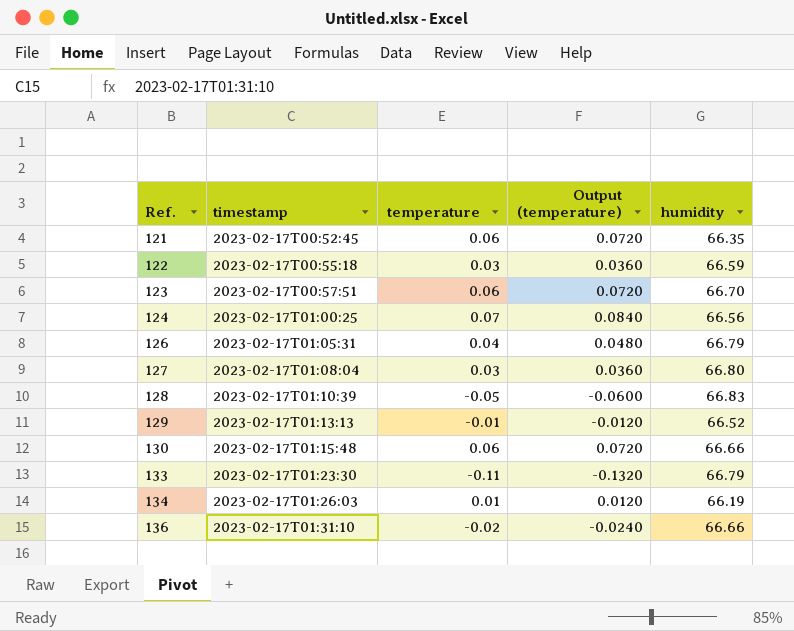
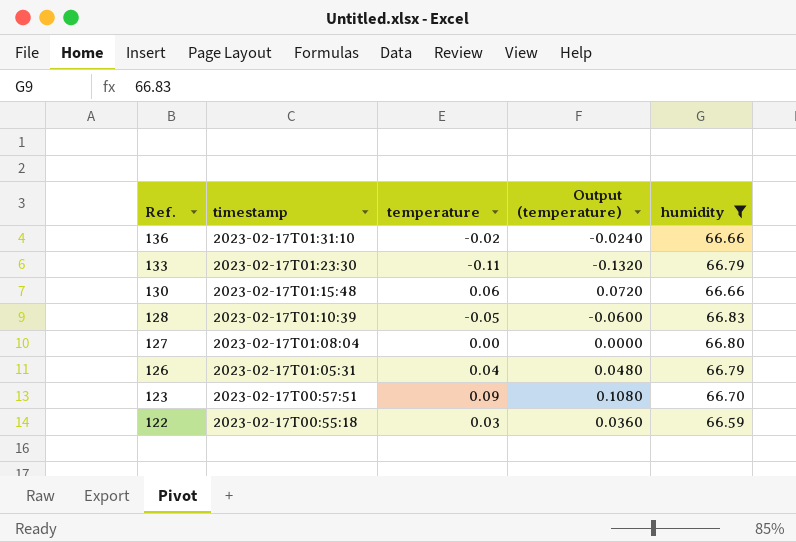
filter: none -> humidity >= 66.59
row order: Ref. ascending -> Ref. descending
127 | temperature: 0.03 -> 0.00
127 | Output (temperature): 0.0360 -> 0.0000
123 | temperature: 0.06 -> 0.09
123 | Output (temperature): 0.0720 -> 0.1080

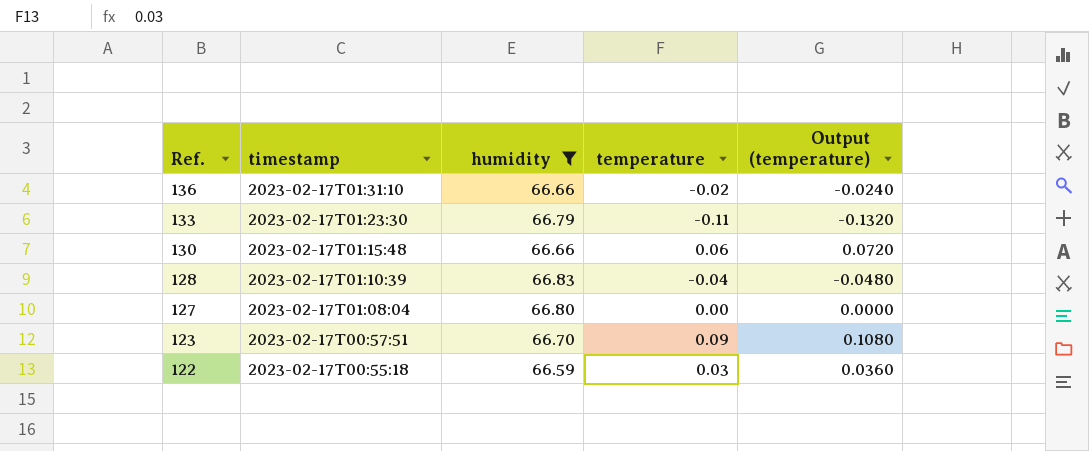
column humidity | position: 5 -> 3
row 126: 2023-02-17T01:05:31 | 0.04 | 0.0480 | 66.79 -> none
128 | temperature: -0.05 -> -0.04
128 | Output (temperature): -0.0600 -> -0.0480

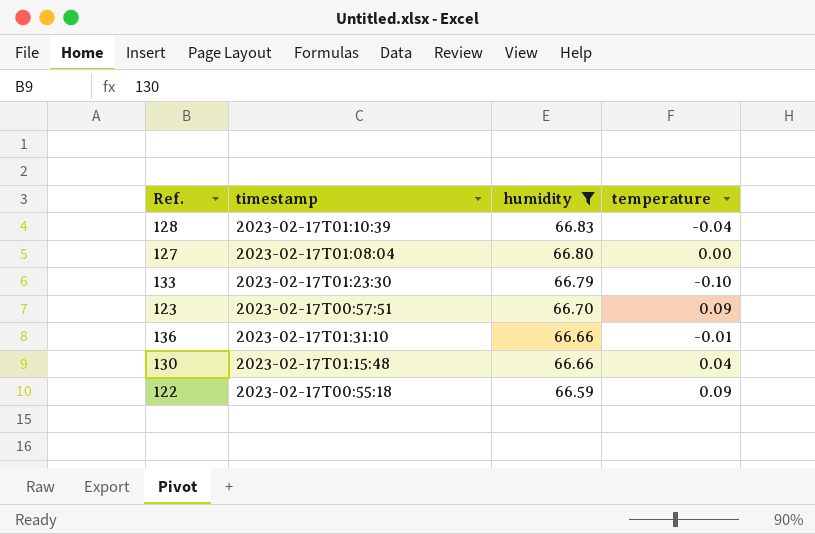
row order: Ref. descending -> humidity descending
column Output (temperature) | formula: [temperature] * 1.2 -> none
133 | temperature: -0.11 -> -0.10
136 | temperature: -0.02 -> -0.01
130 | temperature: 0.06 -> 0.04
122 | temperature: 0.03 -> 0.09

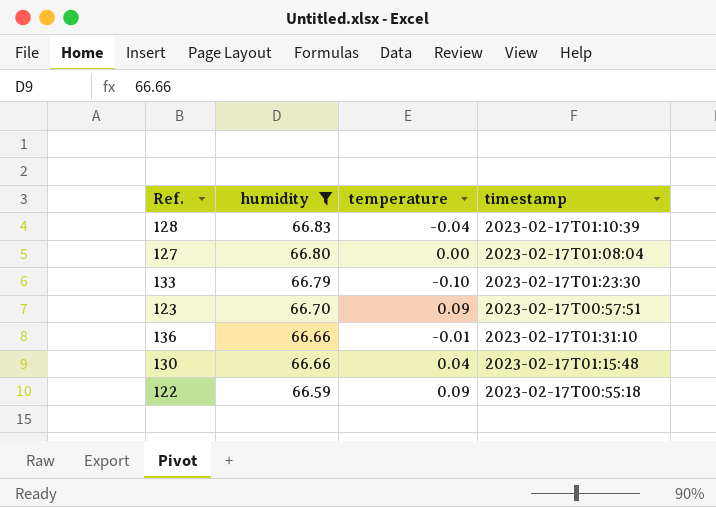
column timestamp | position: 2 -> 4

